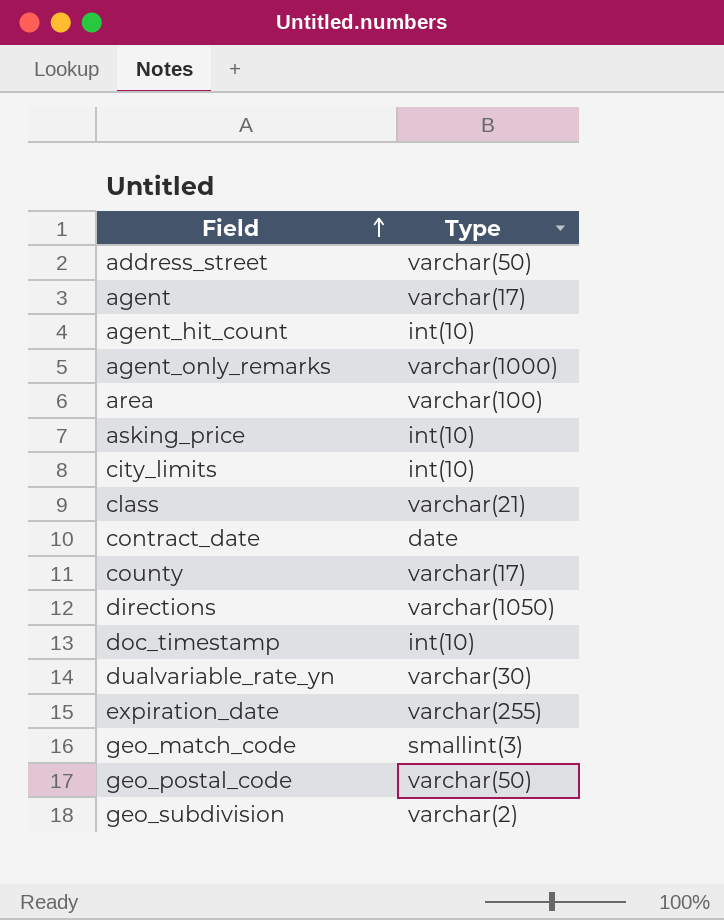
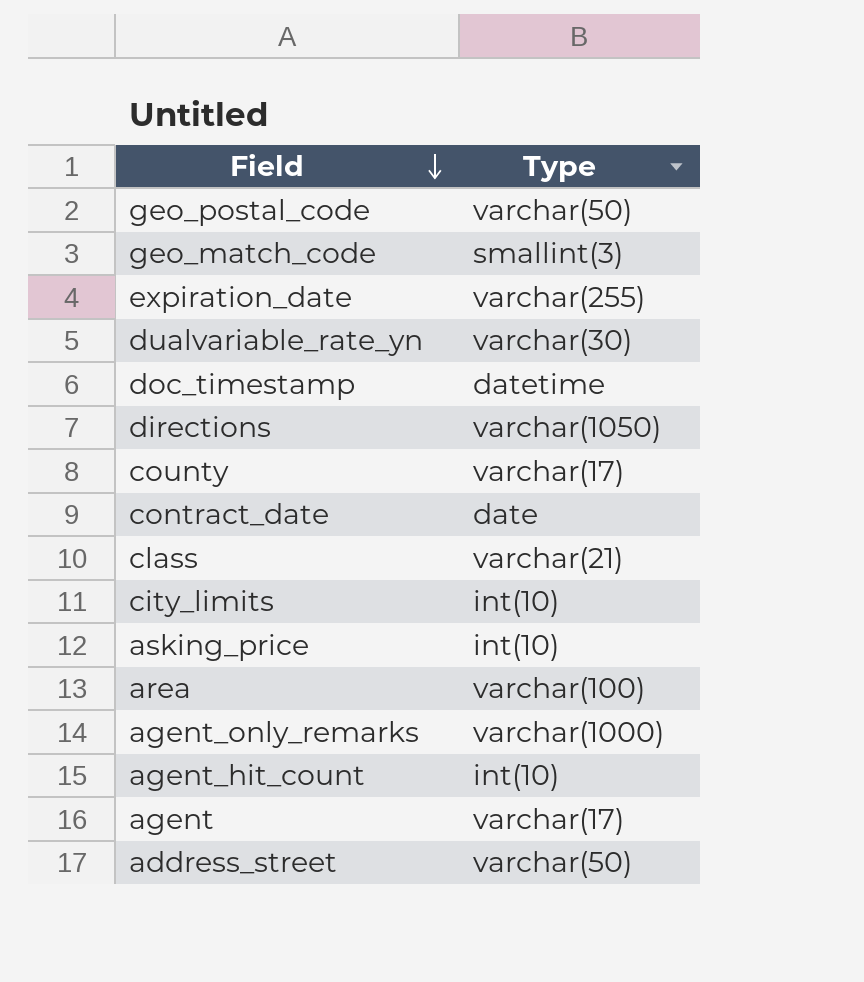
row order: Field ascending -> Field descending
row geo_subdivision: varchar(2) -> none
doc_timestamp | Type: int(10) -> datetime

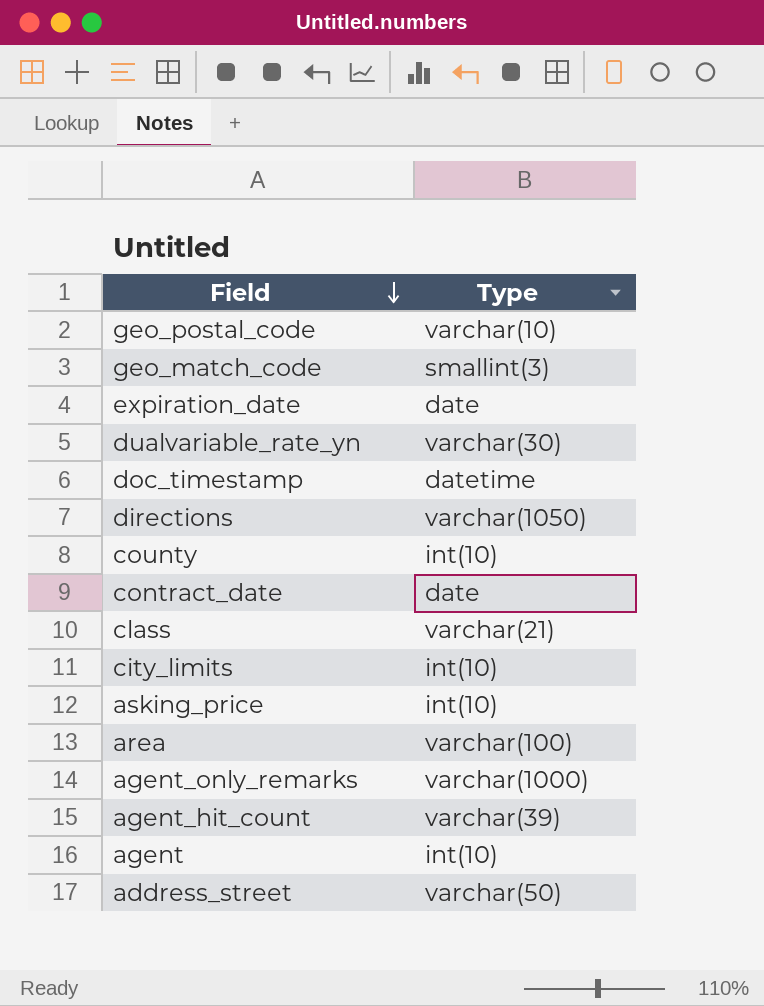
geo_postal_code | Type: varchar(50) -> varchar(10)
expiration_date | Type: varchar(255) -> date
county | Type: varchar(17) -> int(10)
agent_hit_count | Type: int(10) -> varchar(39)
agent | Type: varchar(17) -> int(10)

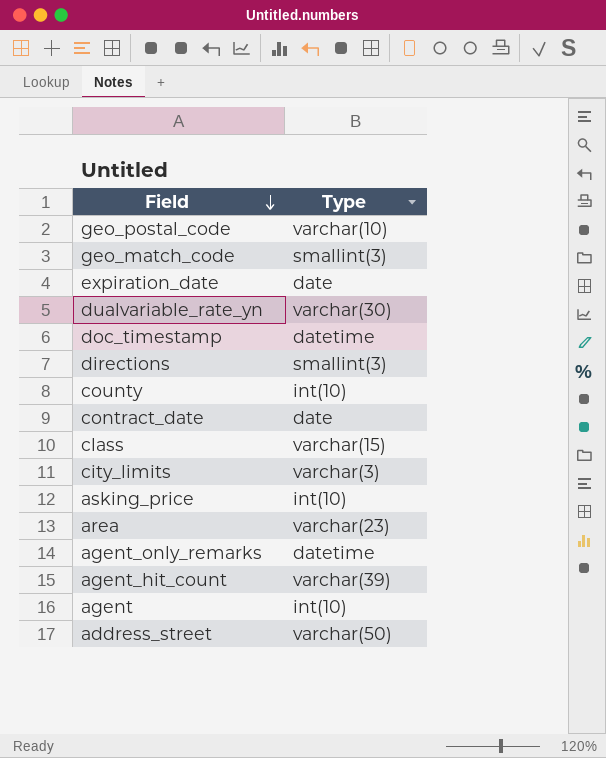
directions | Type: varchar(1050) -> smallint(3)
class | Type: varchar(21) -> varchar(15)
city_limits | Type: int(10) -> varchar(3)
area | Type: varchar(100) -> varchar(23)
agent_only_remarks | Type: varchar(1000) -> datetime

